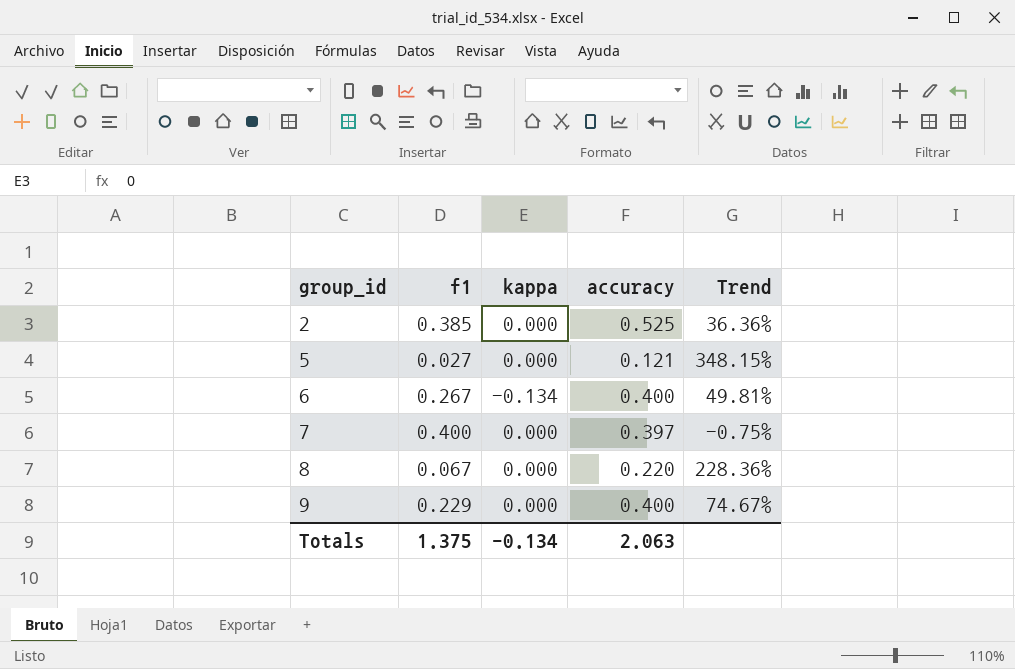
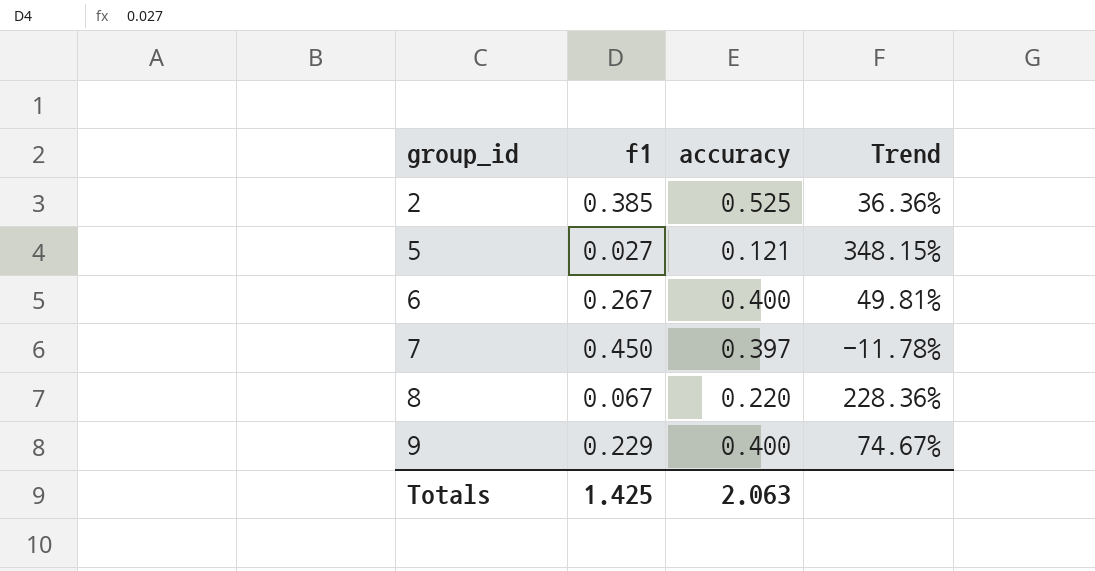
column kappa | position: 3 -> none
7 | f1: 0.400 -> 0.450
7 | Trend: -0.75% -> -11.78%
Totals | f1: 1.375 -> 1.425

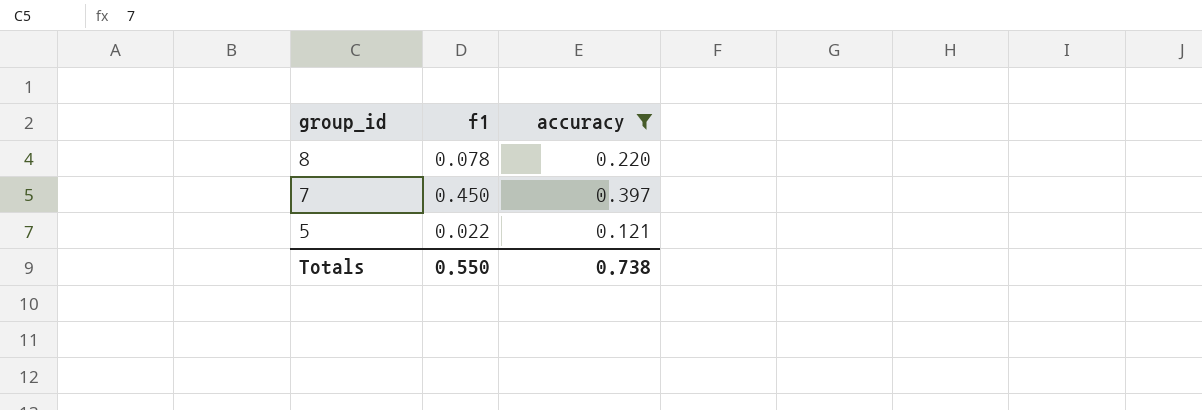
filter: none -> accuracy <= 0.397
row order: group_id ascending -> group_id descending
column Trend | formula: ([accuracy] - [f1]) / [f1] -> none
8 | f1: 0.067 -> 0.078
5 | f1: 0.027 -> 0.022
Totals | f1: 1.425 -> 0.550
Totals | accuracy: 2.063 -> 0.738

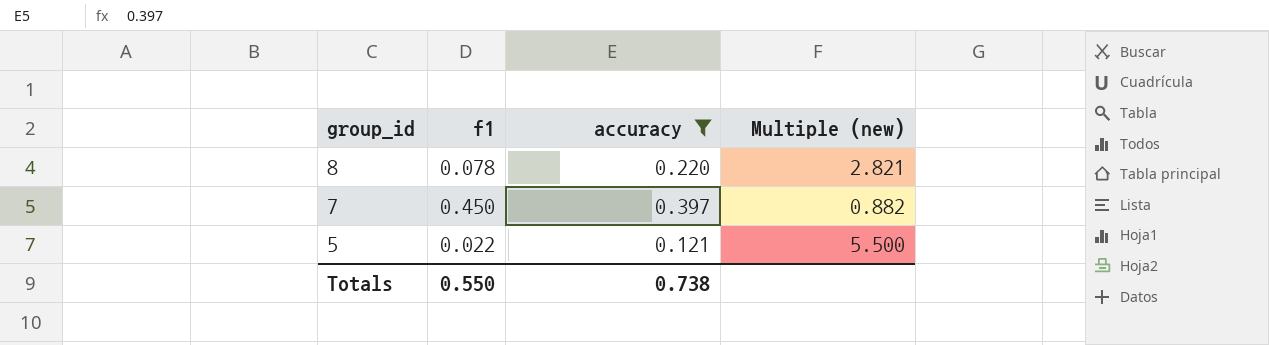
column Multiple (new) | formula: none -> [accuracy] / [f1]

